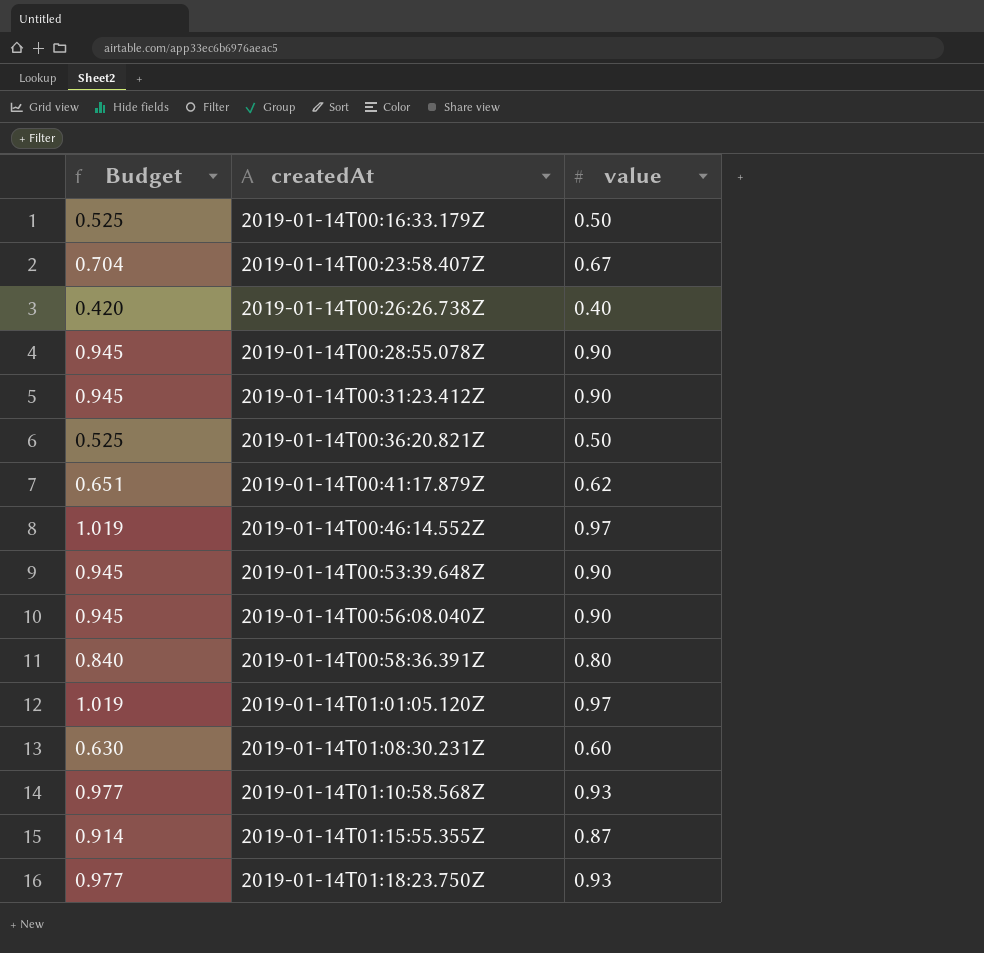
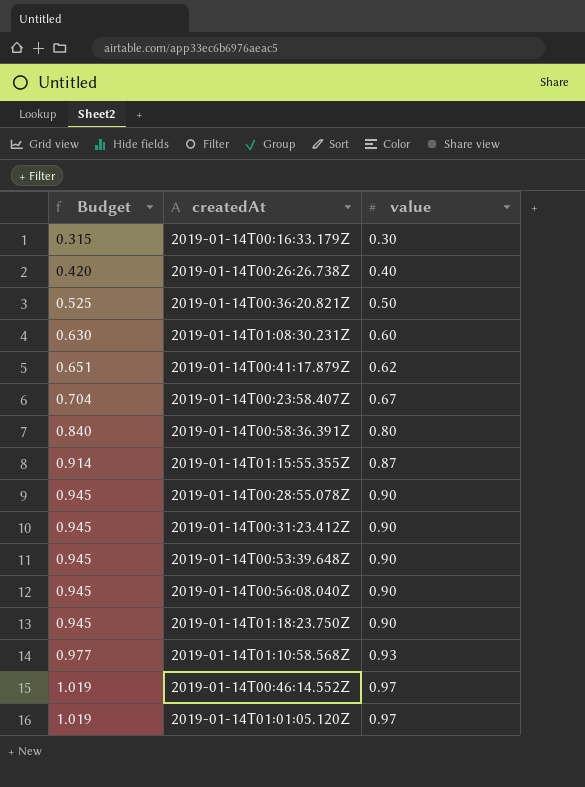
row order: createdAt ascending -> Budget ascending
2019-01-14T00:16:33.179Z | Budget: 0.525 -> 0.315
2019-01-14T00:16:33.179Z | value: 0.50 -> 0.30
2019-01-14T01:18:23.750Z | Budget: 0.977 -> 0.945
2019-01-14T01:18:23.750Z | value: 0.93 -> 0.90

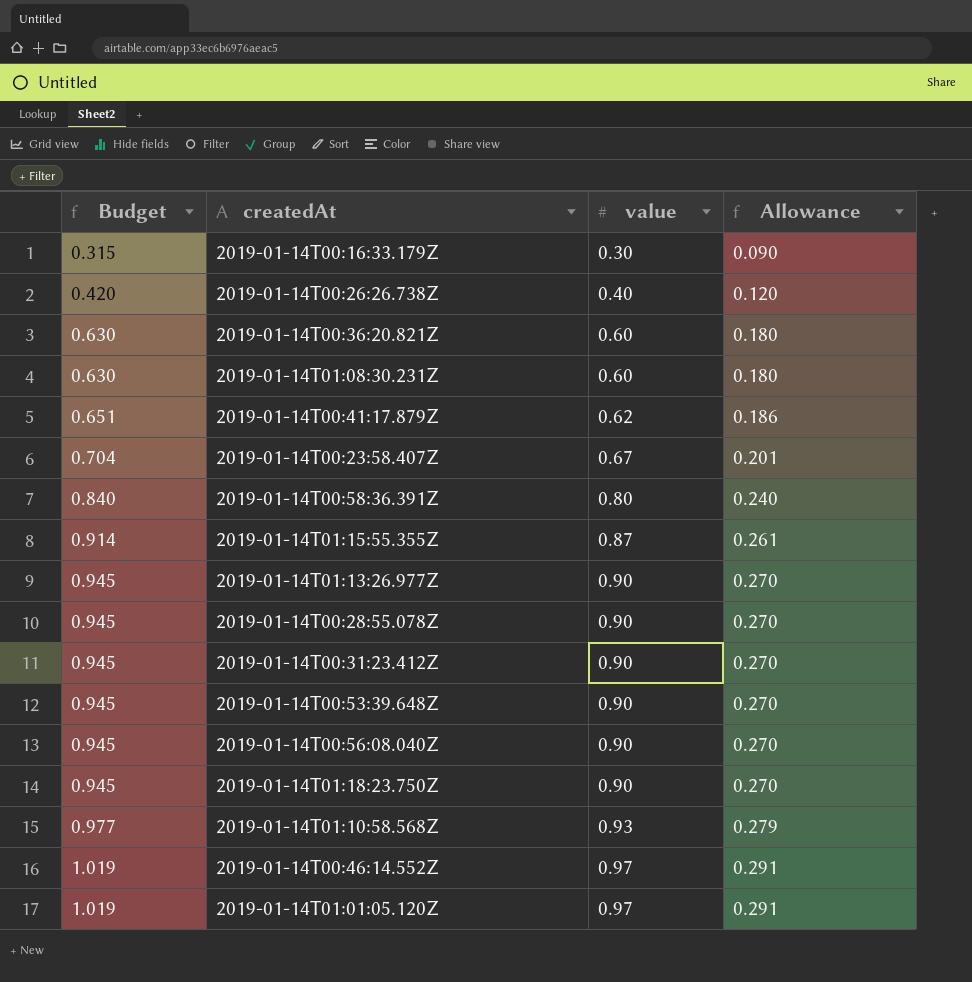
column Allowance | formula: none -> [value] * 0.3
2019-01-14T00:36:20.821Z | Budget: 0.525 -> 0.630
2019-01-14T00:36:20.821Z | value: 0.50 -> 0.60
row 2019-01-14T01:13:26.977Z: none -> 0.945 | 0.90 | 0.270

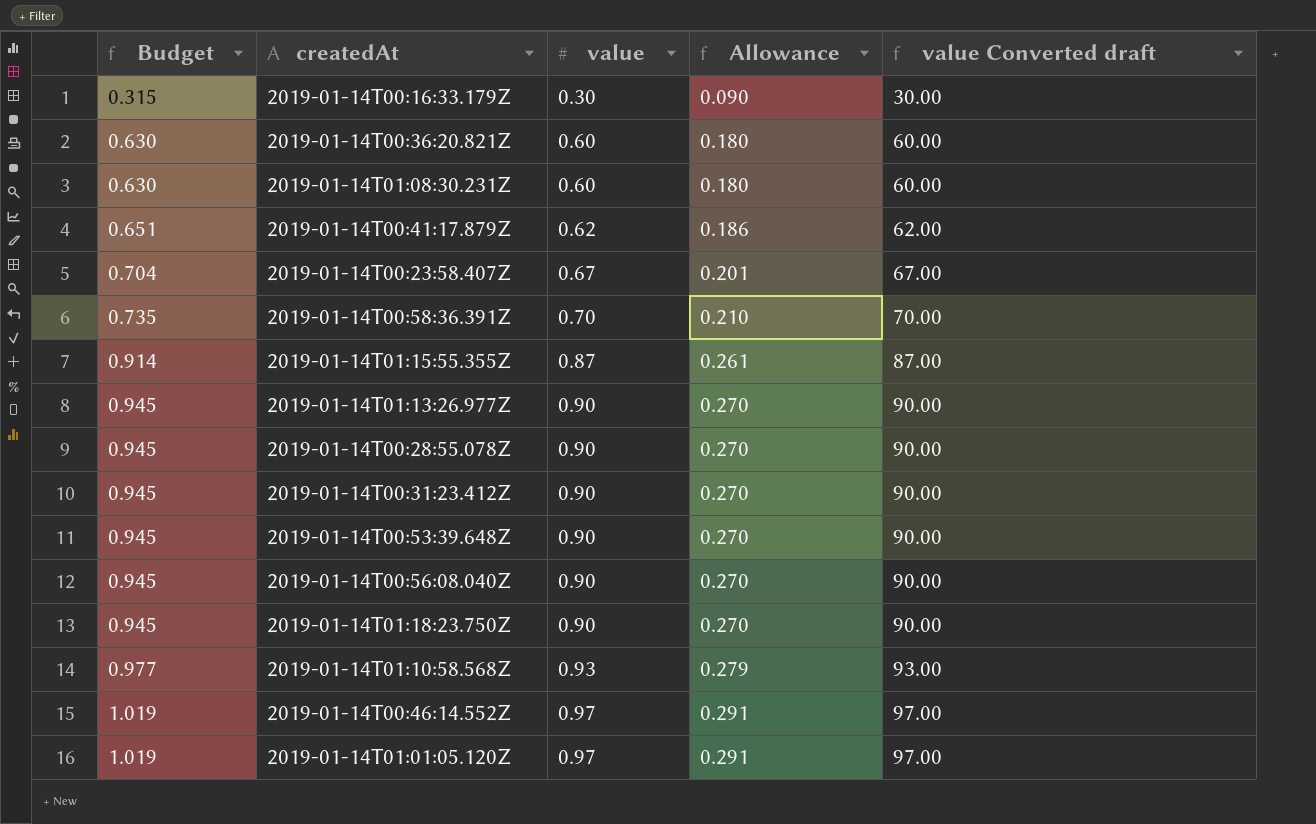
column value Converted draft | formula: none -> [value] * 100
row 2019-01-14T00:26:26.738Z: 0.420 | 0.40 | 0.120 -> none
2019-01-14T00:58:36.391Z | Budget: 0.840 -> 0.735
2019-01-14T00:58:36.391Z | value: 0.80 -> 0.70
2019-01-14T00:58:36.391Z | Allowance: 0.240 -> 0.210

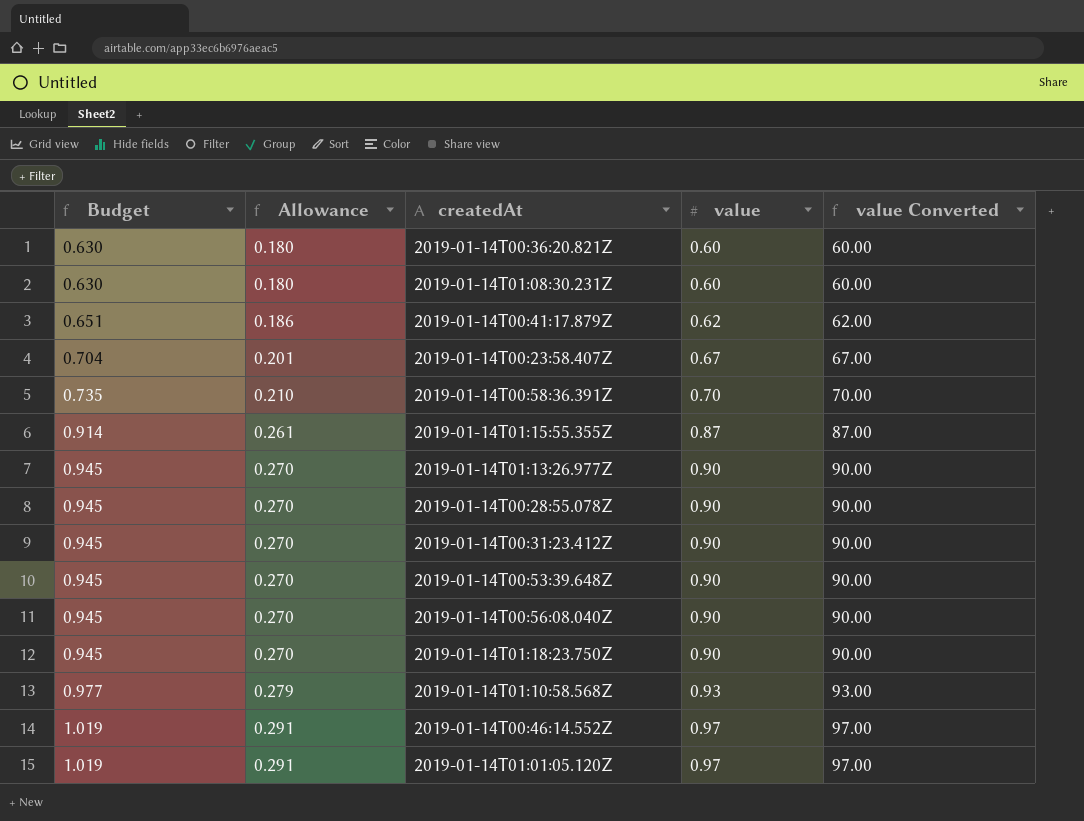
column Allowance | position: 4 -> 2
column name: value Converted draft -> value Converted
row 2019-01-14T00:16:33.179Z: 0.315 | 0.30 | 0.090 | 30.00 -> none

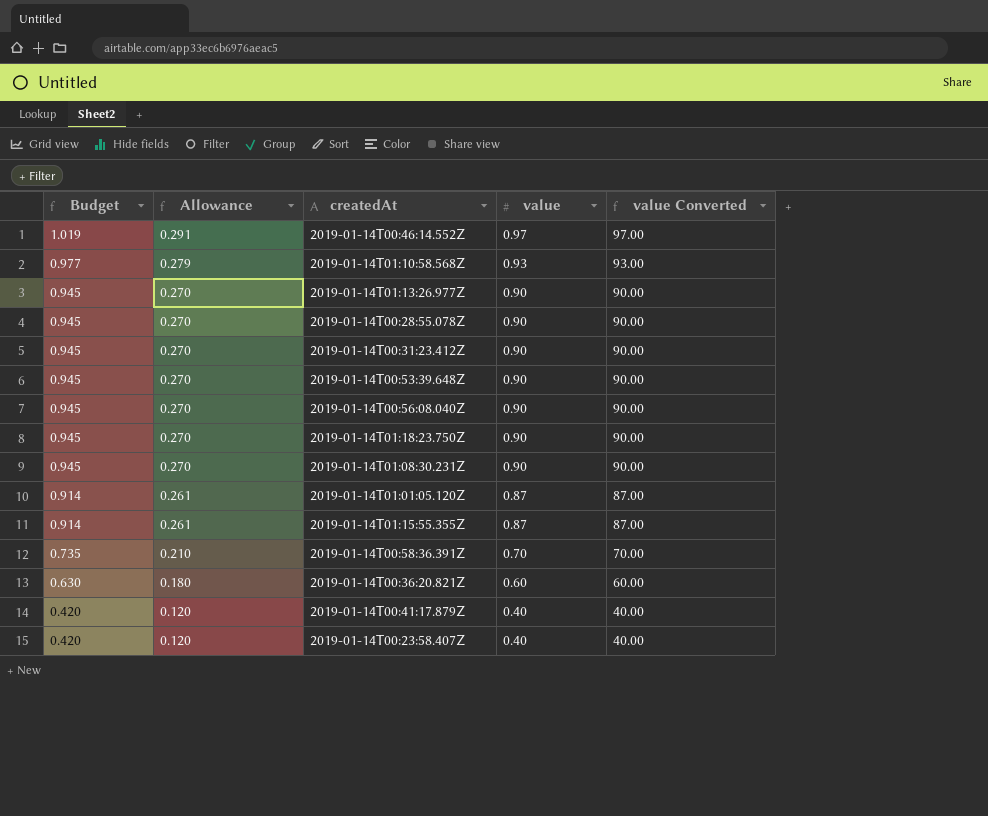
row order: Budget ascending -> Budget descending
2019-01-14T01:08:30.231Z | Budget: 0.630 -> 0.945
2019-01-14T01:08:30.231Z | Allowance: 0.180 -> 0.270
2019-01-14T01:08:30.231Z | value: 0.60 -> 0.90
2019-01-14T01:08:30.231Z | value Converted: 60.00 -> 90.00
2019-01-14T01:01:05.120Z | Budget: 1.019 -> 0.914
2019-01-14T01:01:05.120Z | Allowance: 0.291 -> 0.261
2019-01-14T01:01:05.120Z | value: 0.97 -> 0.87
2019-01-14T01:01:05.120Z | value Converted: 97.00 -> 87.00
2019-01-14T00:41:17.879Z | Budget: 0.651 -> 0.420
2019-01-14T00:41:17.879Z | Allowance: 0.186 -> 0.120
2019-01-14T00:41:17.879Z | value: 0.62 -> 0.40
2019-01-14T00:41:17.879Z | value Converted: 62.00 -> 40.00
2019-01-14T00:23:58.407Z | Budget: 0.704 -> 0.420
2019-01-14T00:23:58.407Z | Allowance: 0.201 -> 0.120
2019-01-14T00:23:58.407Z | value: 0.67 -> 0.40
2019-01-14T00:23:58.407Z | value Converted: 67.00 -> 40.00

